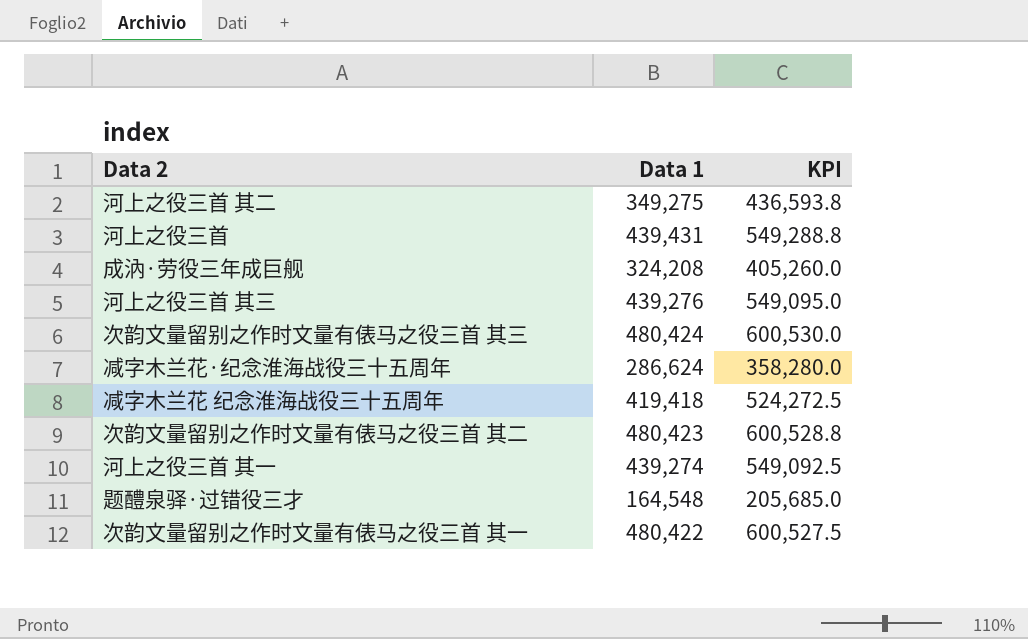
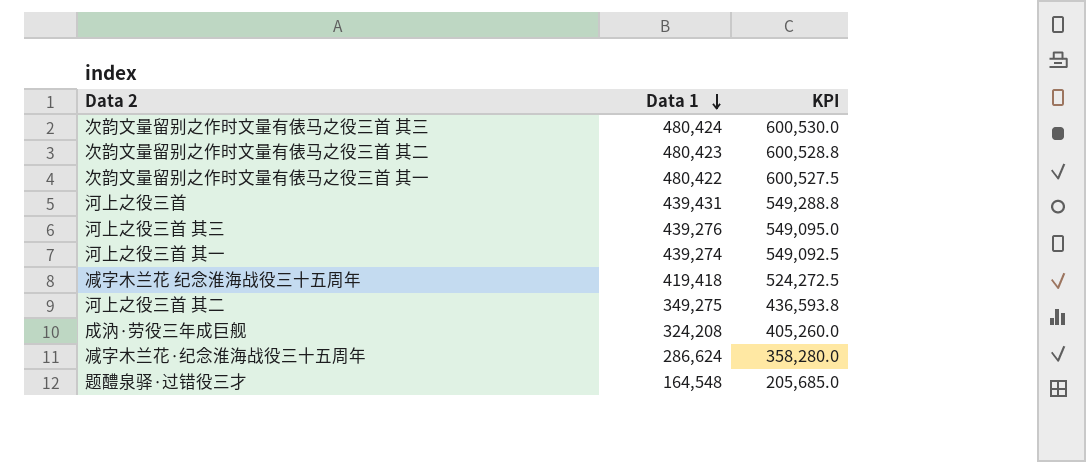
row order: none -> Data 1 descending

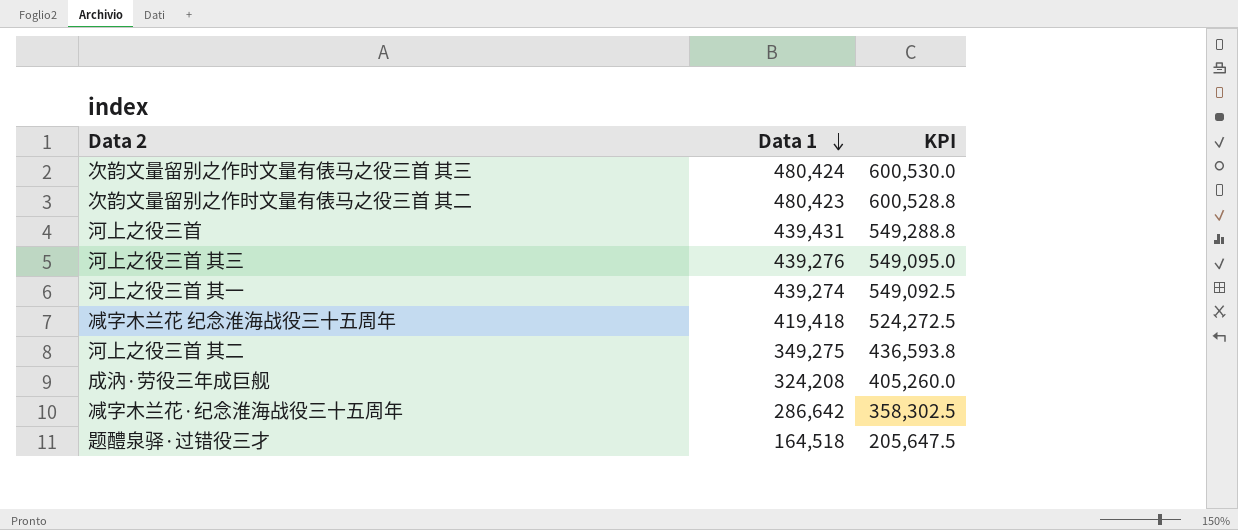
row 次韵文量留别之作时文量有俵马之役三首 其一: 480,422 | 600,527.5 -> none
减字木兰花·纪念淮海战役三十五周年 | Data 1: 286,624 -> 286,642
减字木兰花·纪念淮海战役三十五周年 | KPI: 358,280.0 -> 358,302.5
题醴泉驿·过错役三才 | Data 1: 164,548 -> 164,518
题醴泉驿·过错役三才 | KPI: 205,685.0 -> 205,647.5

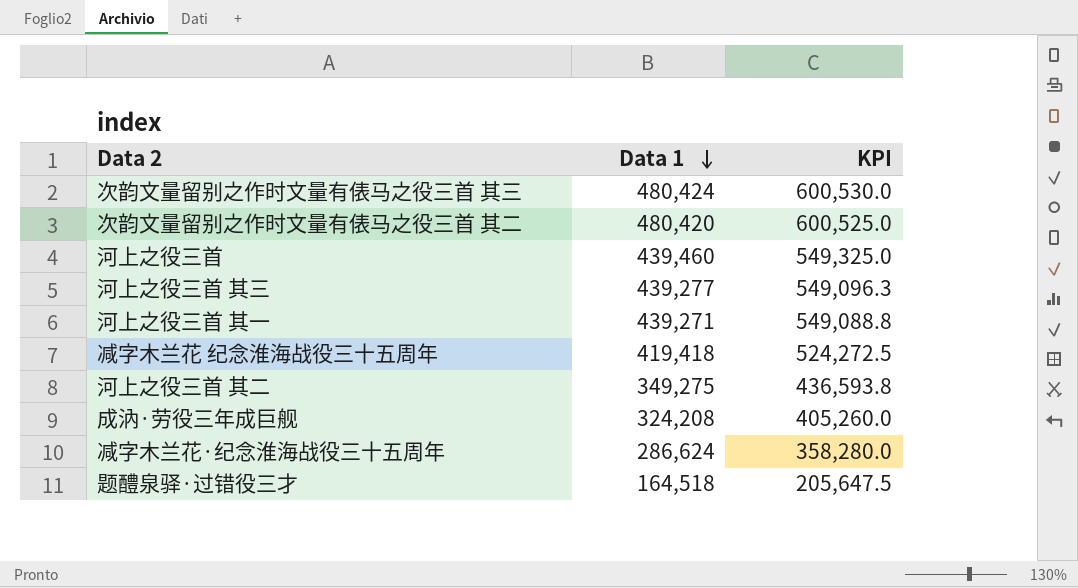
次韵文量留别之作时文量有俵马之役三首 其二 | Data 1: 480,423 -> 480,420
次韵文量留别之作时文量有俵马之役三首 其二 | KPI: 600,528.8 -> 600,525.0
河上之役三首 | Data 1: 439,431 -> 439,460
河上之役三首 | KPI: 549,288.8 -> 549,325.0
河上之役三首 其三 | Data 1: 439,276 -> 439,277
河上之役三首 其三 | KPI: 549,095.0 -> 549,096.3
河上之役三首 其一 | Data 1: 439,274 -> 439,271
河上之役三首 其一 | KPI: 549,092.5 -> 549,088.8
减字木兰花·纪念淮海战役三十五周年 | Data 1: 286,642 -> 286,624
减字木兰花·纪念淮海战役三十五周年 | KPI: 358,302.5 -> 358,280.0

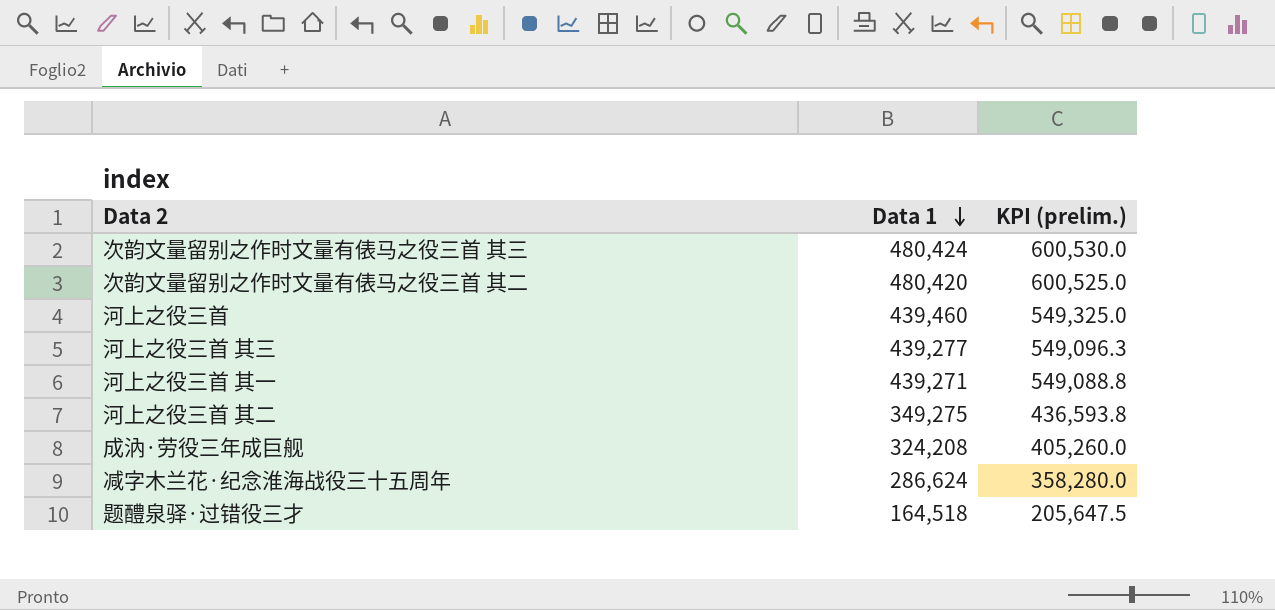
column name: KPI -> KPI (prelim.)
row 减字木兰花 纪念淮海战役三十五周年: 419,418 | 524,272.5 -> none

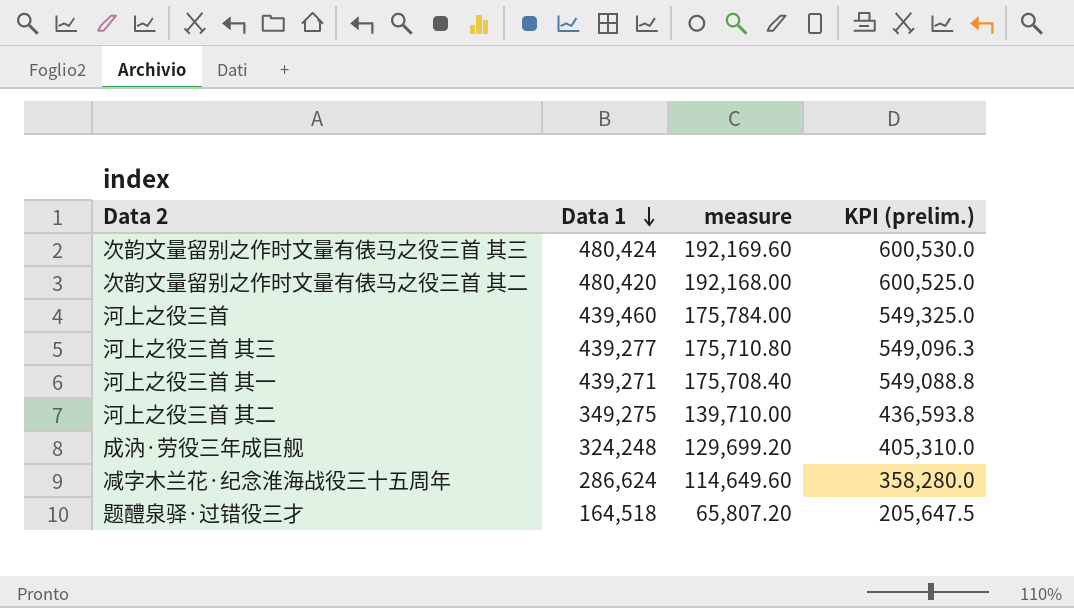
column measure | formula: none -> [Data 1] * 0.4
成汭·劳役三年成巨舰 | Data 1: 324,208 -> 324,248
成汭·劳役三年成巨舰 | KPI (prelim.): 405,260.0 -> 405,310.0

